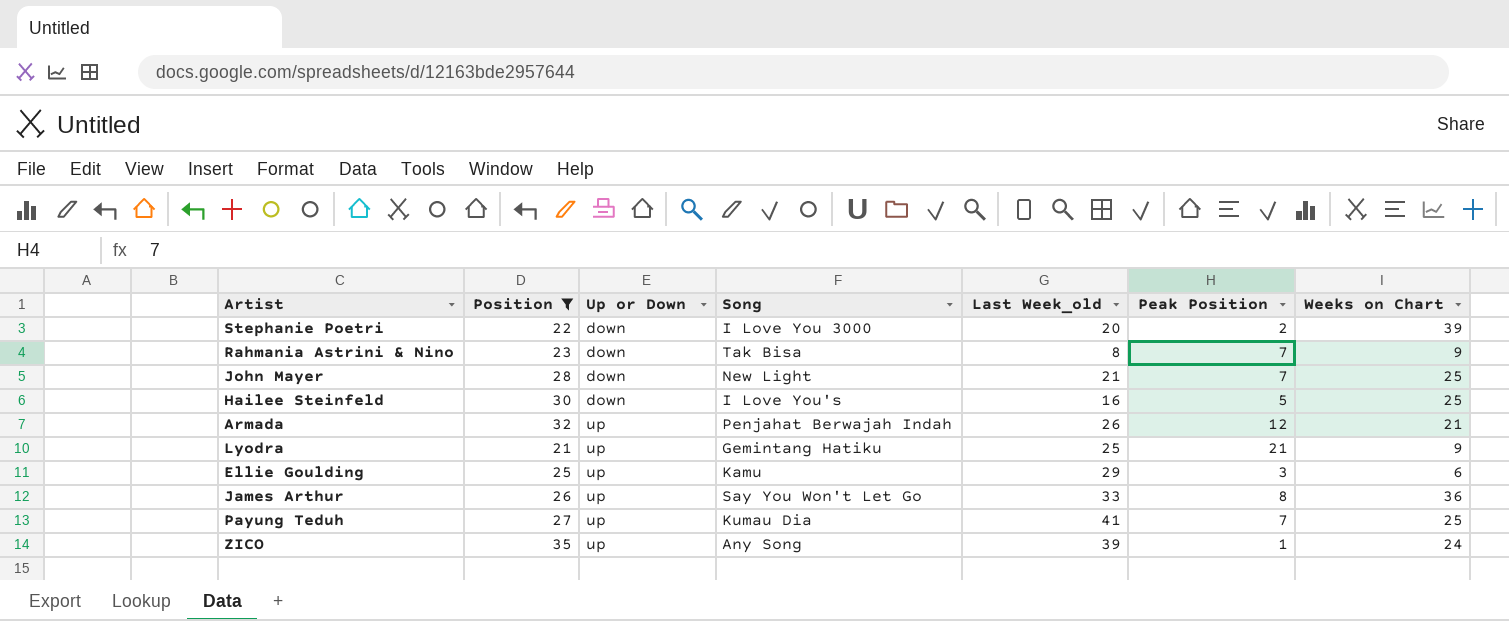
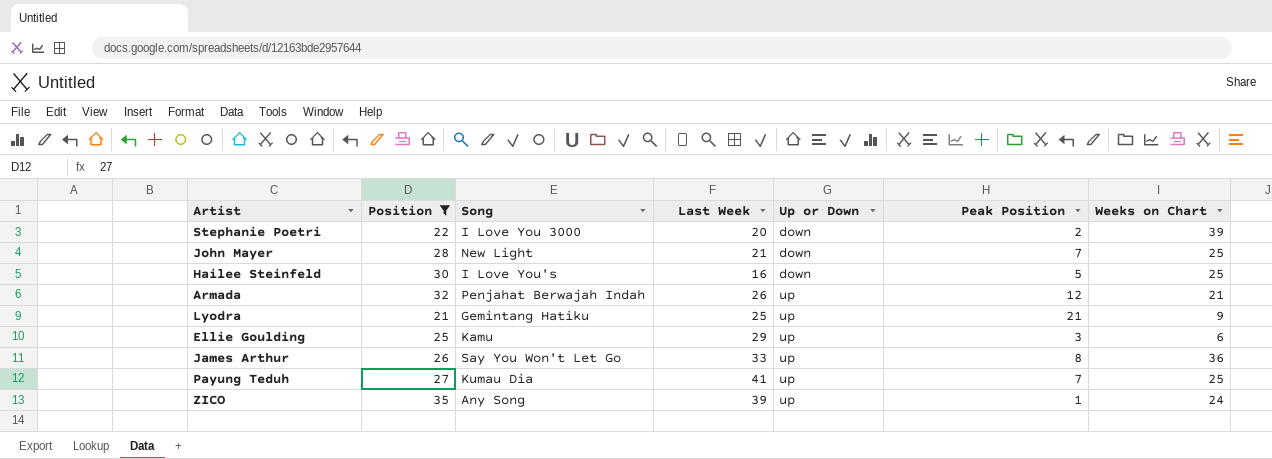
column name: Last Week_old -> Last Week
column Up or Down | position: 3 -> 5
row Rahmania Astrini & Nino: 23 | down | Tak Bisa | 8 | 7 | 9 -> none

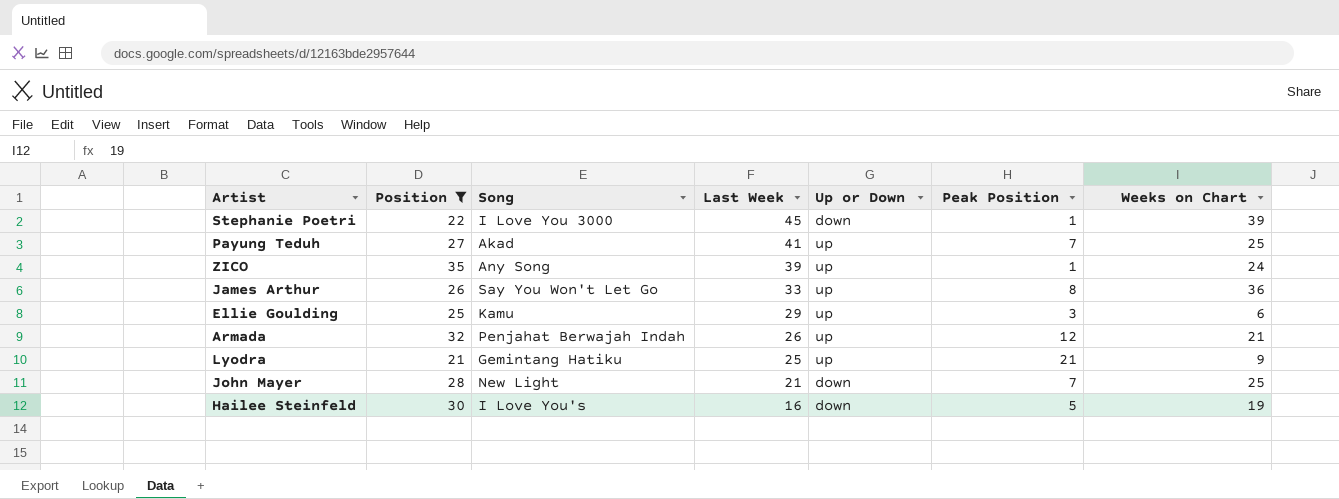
row order: Up or Down ascending -> Last Week descending
Stephanie Poetri | Last Week: 20 -> 45
Stephanie Poetri | Peak Position: 2 -> 1
Payung Teduh | Song: Kumau Dia -> Akad
Hailee Steinfeld | Weeks on Chart: 25 -> 19

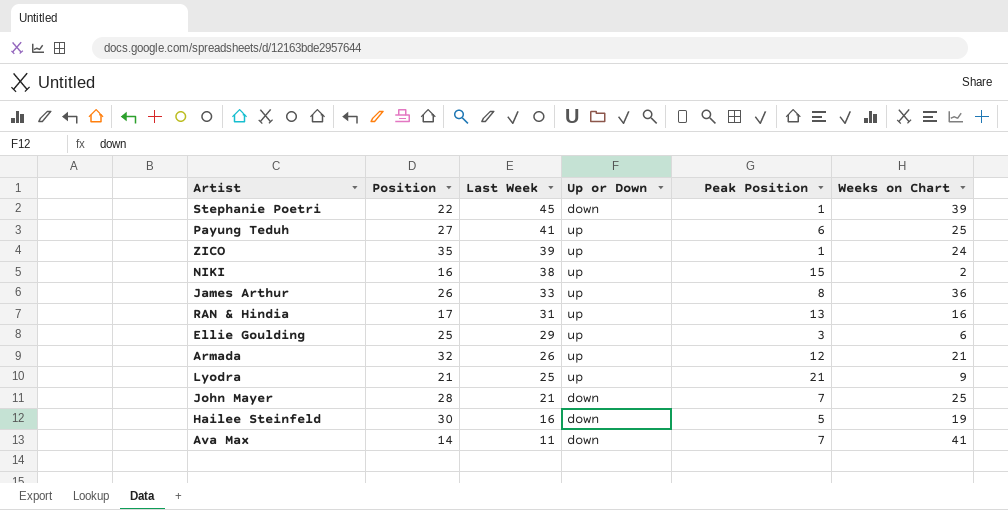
filter: Position >= 21 -> none
column Song | position: 3 -> none
Payung Teduh | Peak Position: 7 -> 6

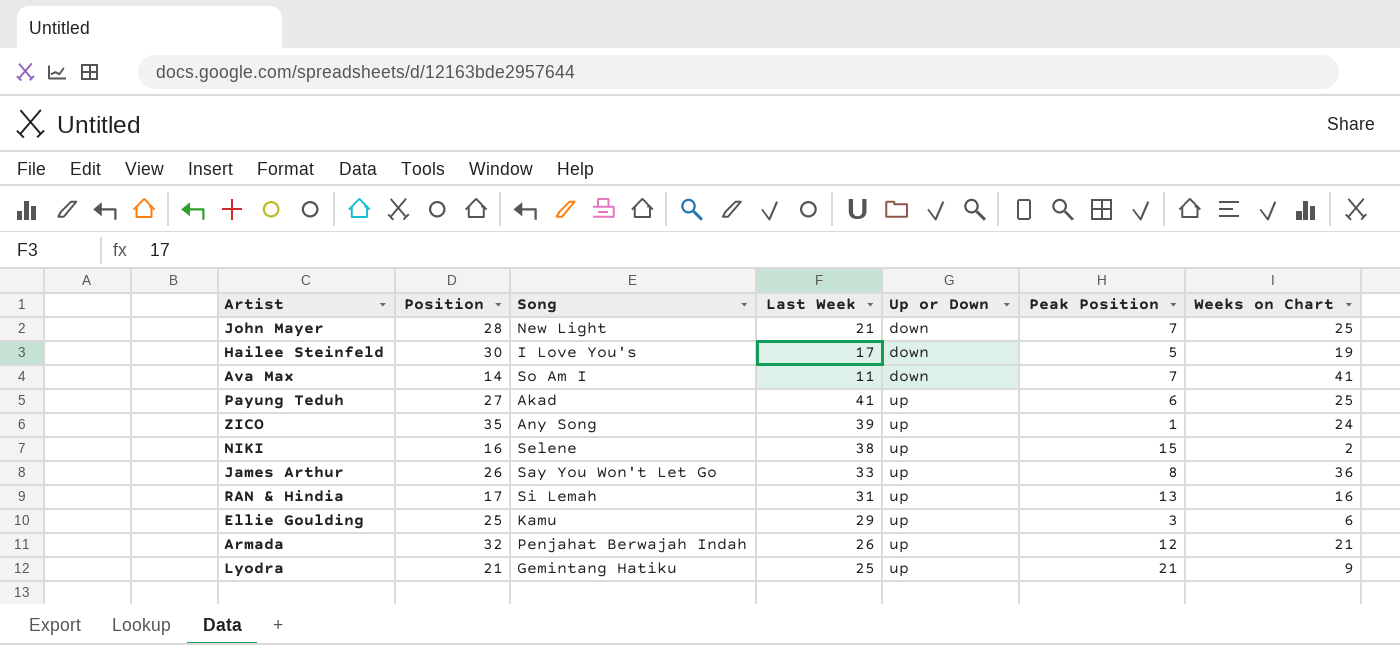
row order: Last Week descending -> Up or Down ascending
column Song | position: none -> 3
row Stephanie Poetri: 22 | 45 | down | 1 | 39 -> none
Hailee Steinfeld | Last Week: 16 -> 17

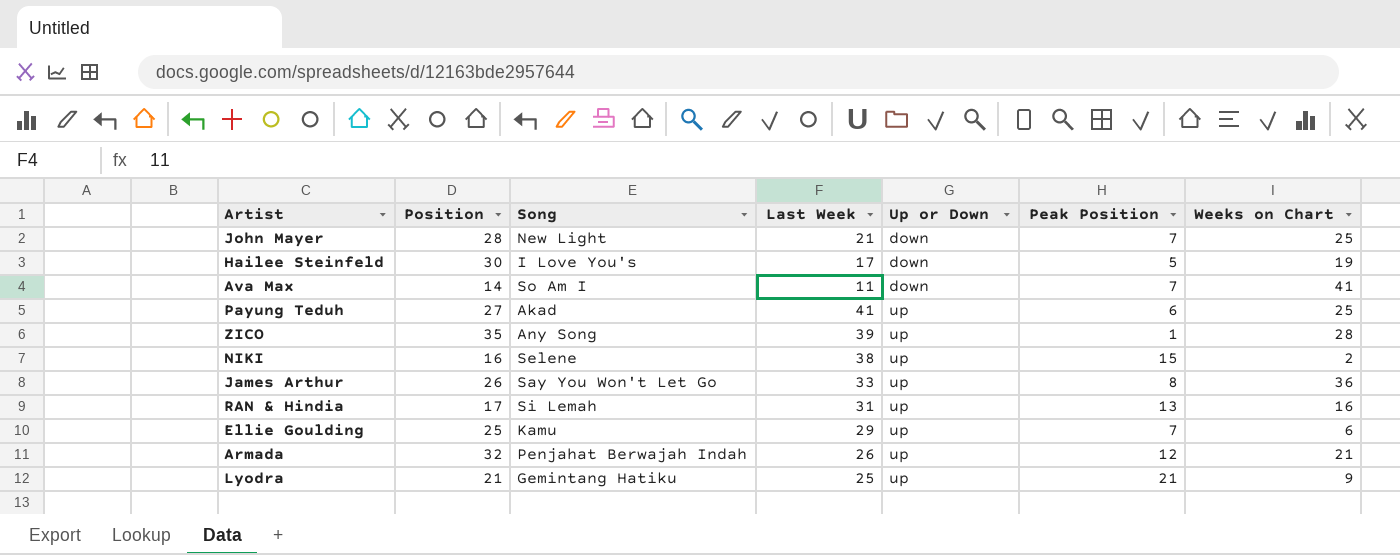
ZICO | Weeks on Chart: 24 -> 28
Ellie Goulding | Peak Position: 3 -> 7

